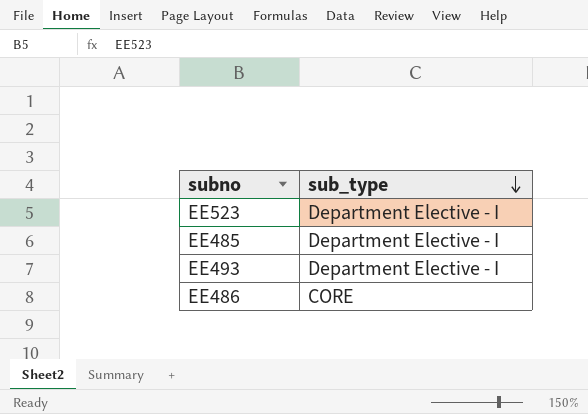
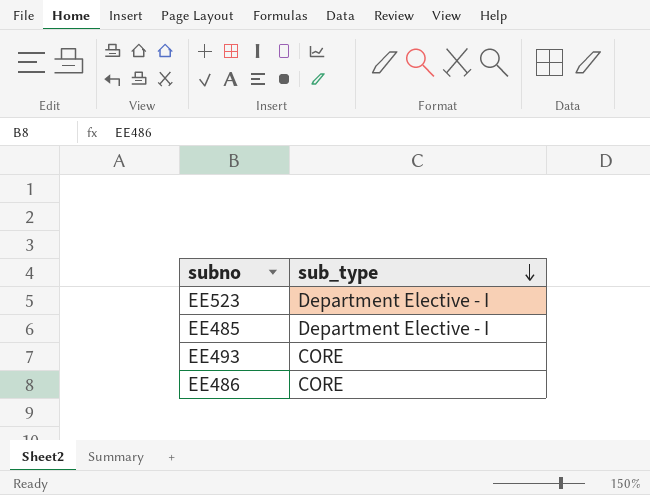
EE493 | sub_type: Department Elective - I -> CORE

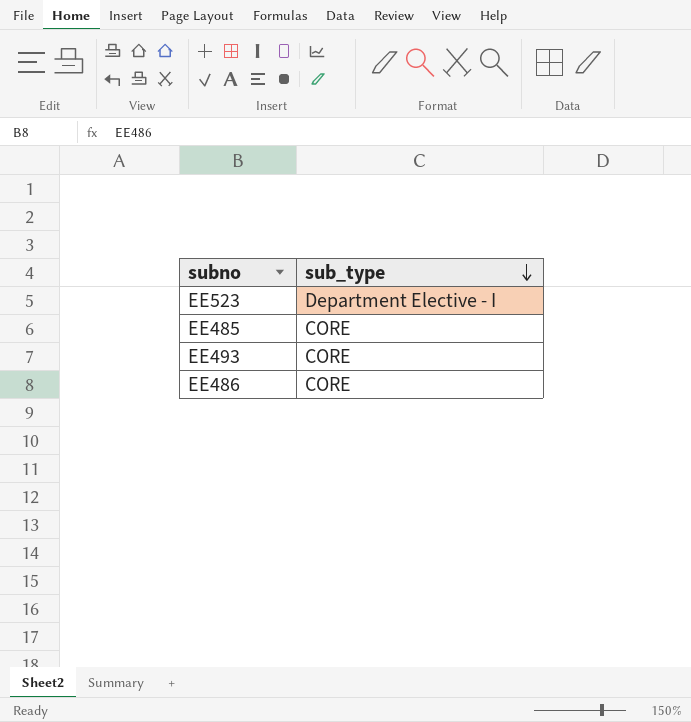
EE485 | sub_type: Department Elective - I -> CORE

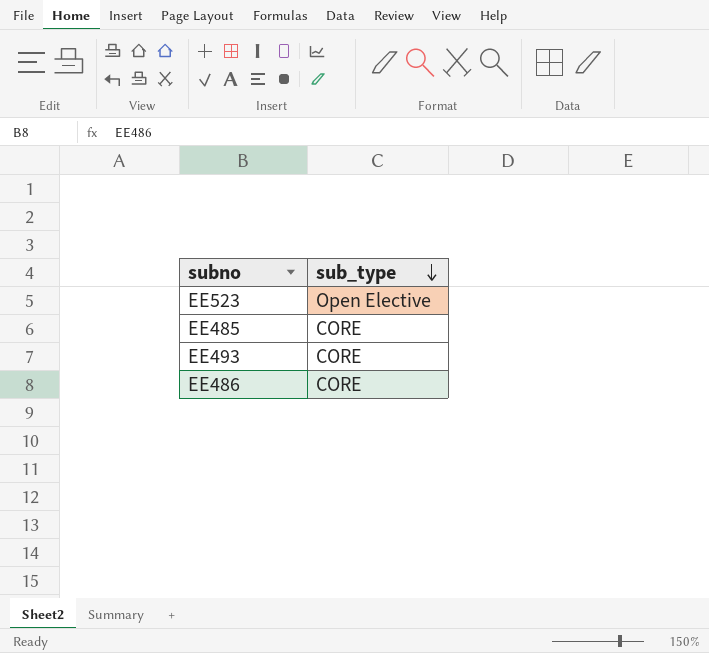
EE523 | sub_type: Department Elective - I -> Open Elective

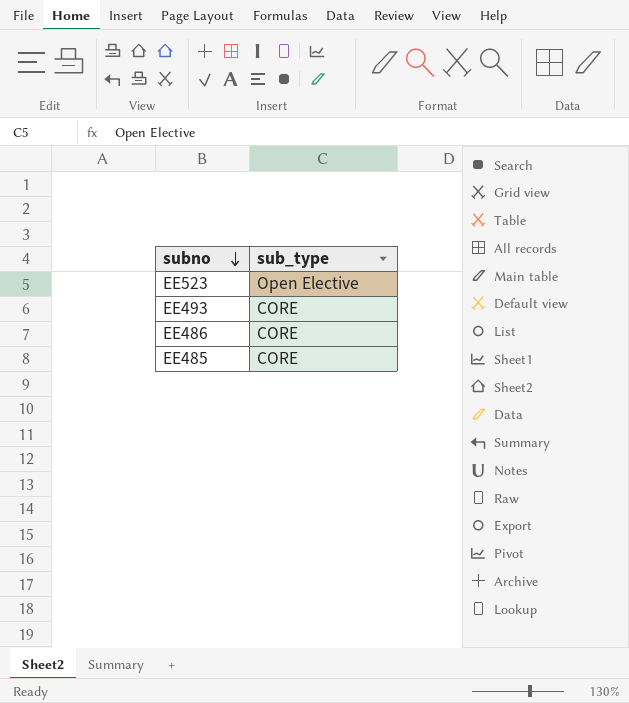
row order: sub_type descending -> subno descending

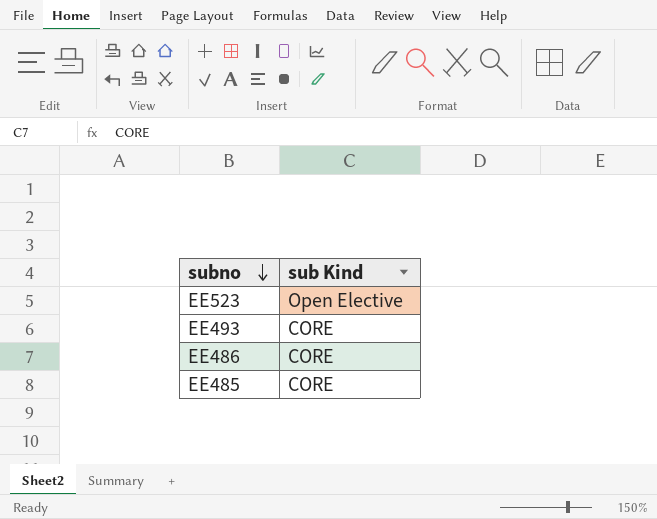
column name: sub_type -> sub Kind

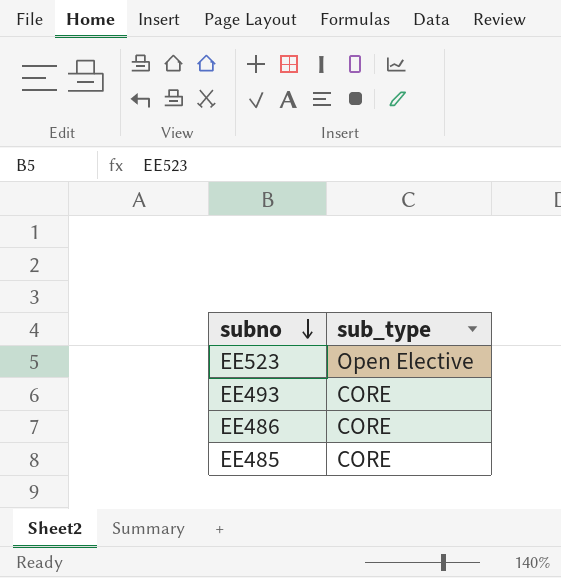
column name: sub Kind -> sub_type

